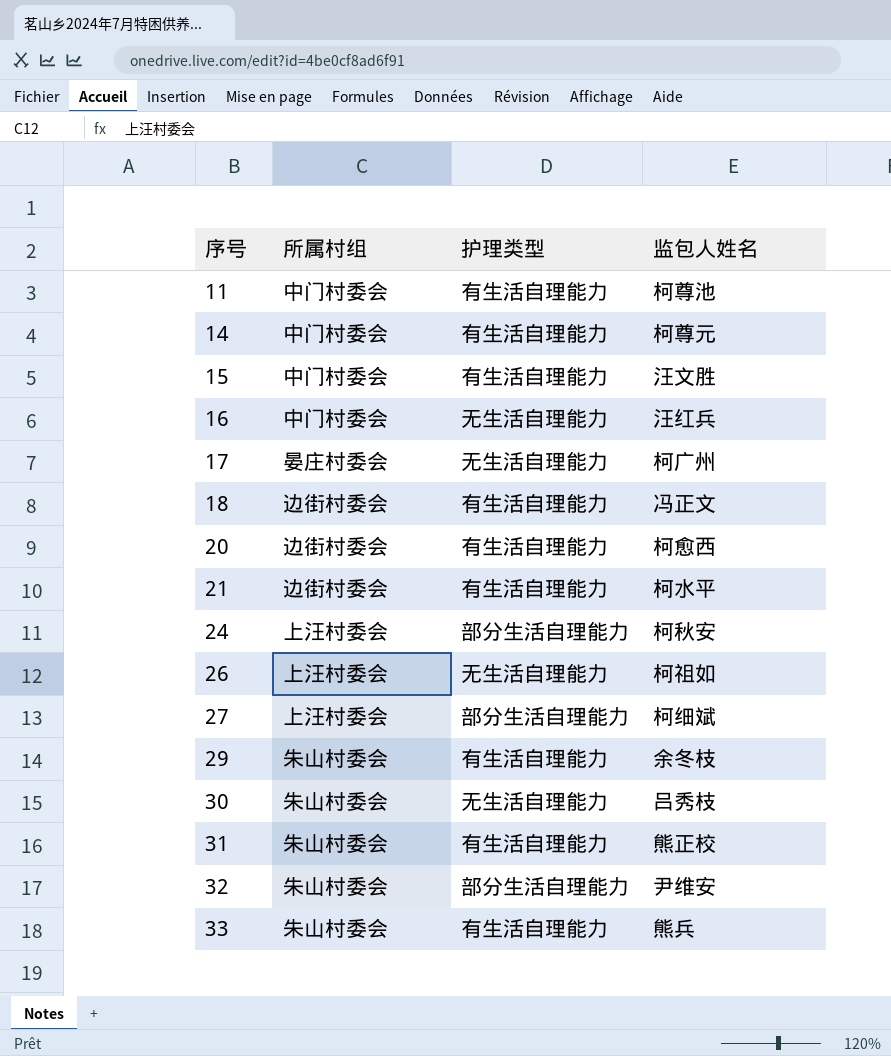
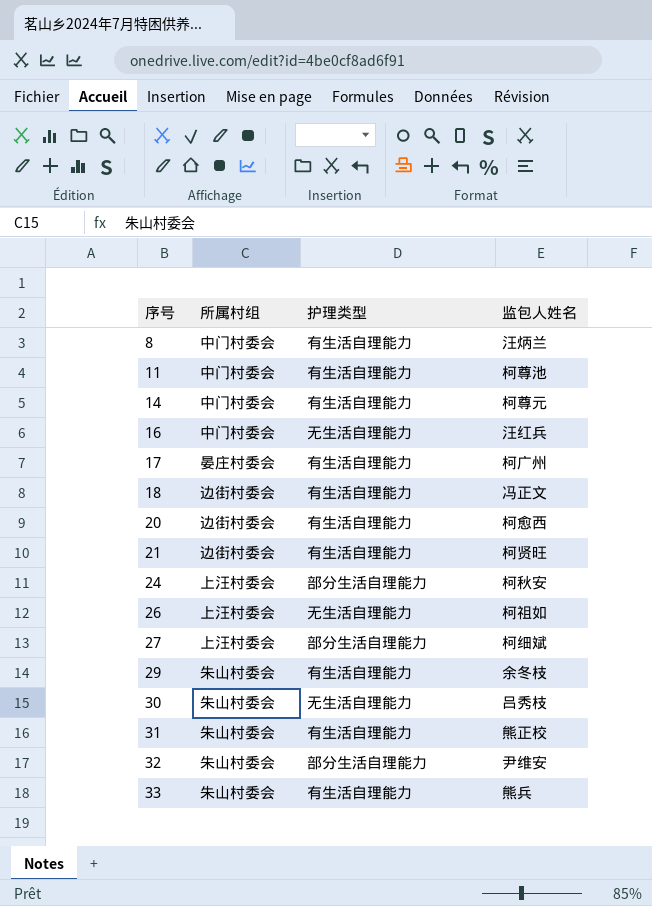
row 15: 中门村委会 | 有生活自理能力 | 汪文胜 -> none
row 8: none -> 中门村委会 | 有生活自理能力 | 汪炳兰
17 | 护理类型: 无生活自理能力 -> 有生活自理能力
21 | 监包人姓名: 柯水平 -> 柯贤旺

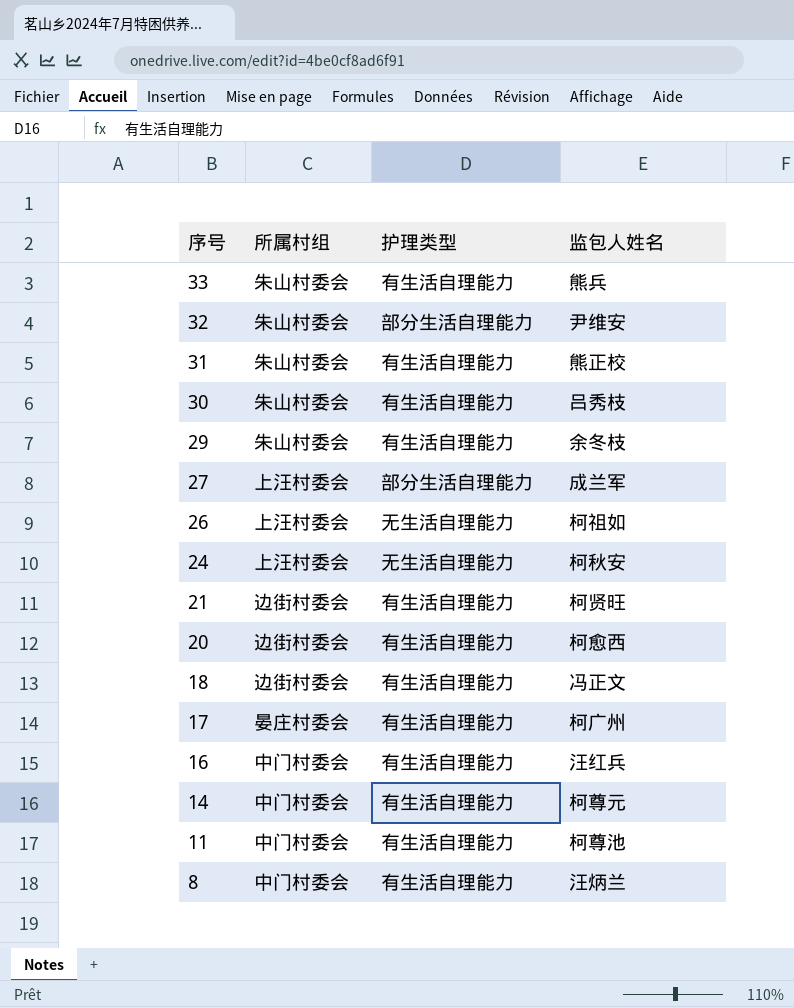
row order: 序号 ascending -> 序号 descending
30 | 护理类型: 无生活自理能力 -> 有生活自理能力
27 | 监包人姓名: 柯细斌 -> 成兰军
24 | 护理类型: 部分生活自理能力 -> 无生活自理能力
16 | 护理类型: 无生活自理能力 -> 有生活自理能力

